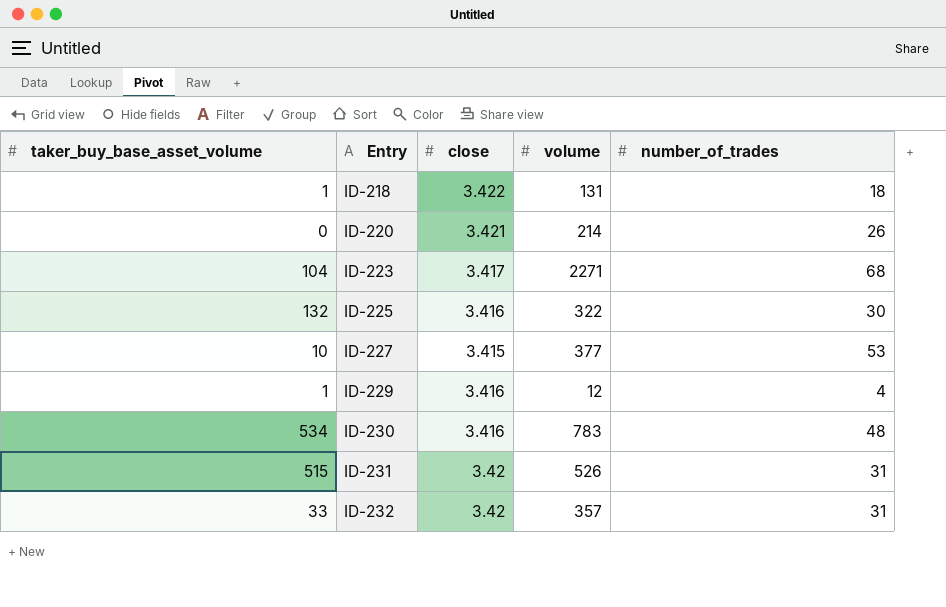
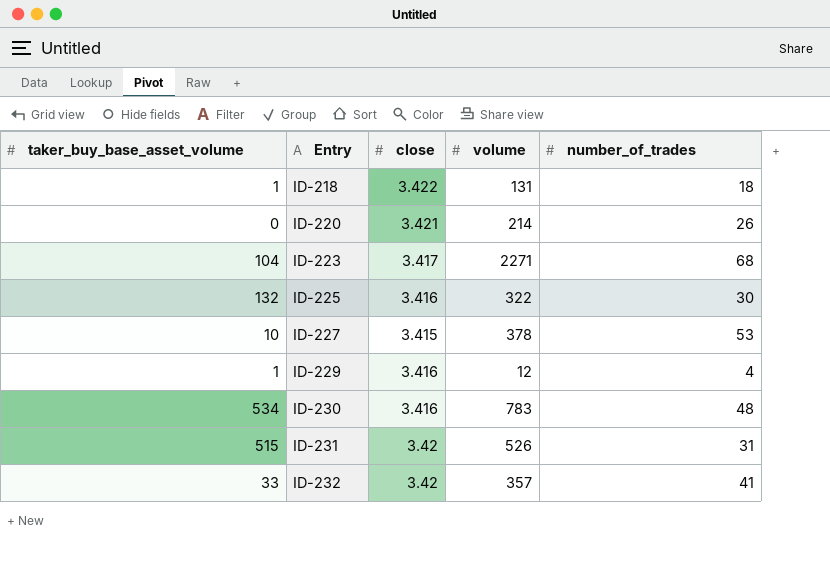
ID-227 | volume: 377 -> 378
ID-232 | number_of_trades: 31 -> 41

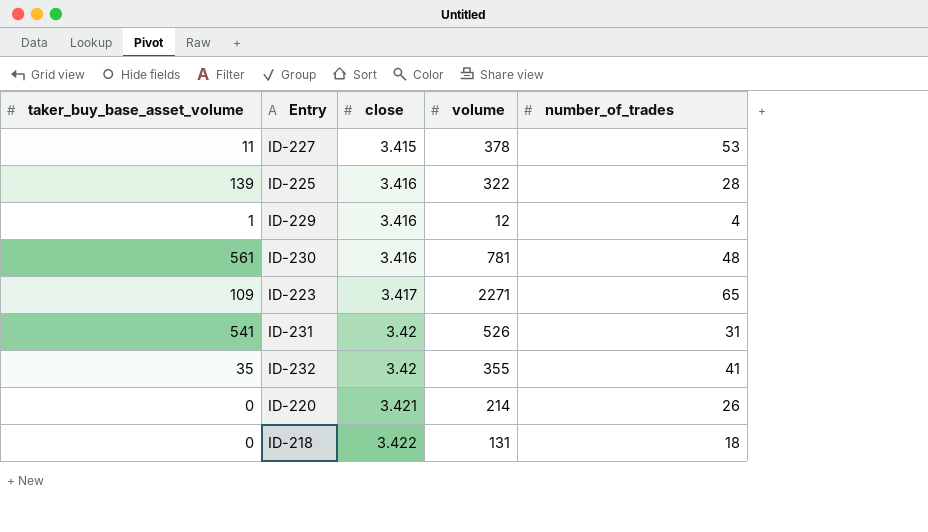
row order: Entry ascending -> close ascending
ID-227 | taker_buy_base_asset_volume: 10 -> 11
ID-225 | taker_buy_base_asset_volume: 132 -> 139
ID-225 | number_of_trades: 30 -> 28
ID-230 | taker_buy_base_asset_volume: 534 -> 561
ID-230 | volume: 783 -> 781
ID-223 | taker_buy_base_asset_volume: 104 -> 109
ID-223 | number_of_trades: 68 -> 65
ID-231 | taker_buy_base_asset_volume: 515 -> 541
ID-232 | taker_buy_base_asset_volume: 33 -> 35
ID-232 | volume: 357 -> 355
ID-218 | taker_buy_base_asset_volume: 1 -> 0

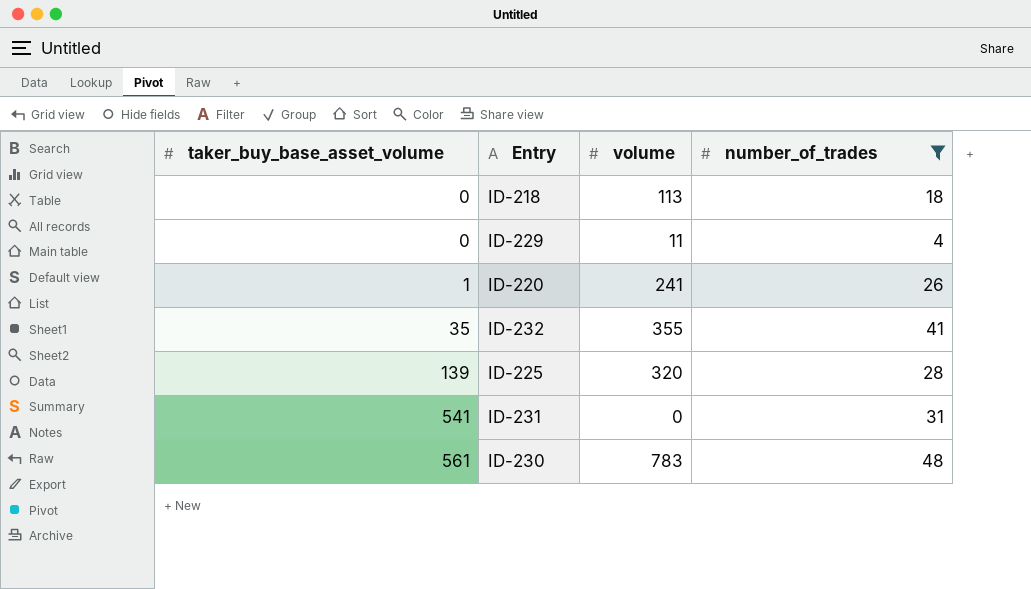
filter: none -> number_of_trades <= 48
row order: close ascending -> taker_buy_base_asset_volume ascending
column close | position: 3 -> none
ID-218 | volume: 131 -> 113
ID-229 | taker_buy_base_asset_volume: 1 -> 0
ID-229 | volume: 12 -> 11
ID-220 | taker_buy_base_asset_volume: 0 -> 1
ID-220 | volume: 214 -> 241
ID-225 | volume: 322 -> 320
ID-231 | volume: 526 -> 0
ID-230 | volume: 781 -> 783

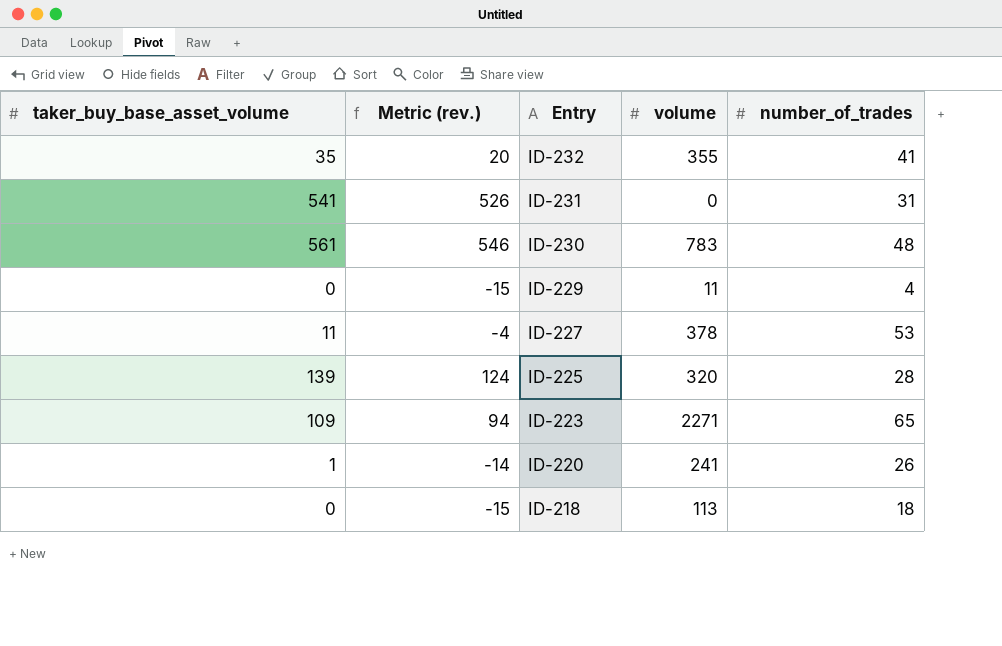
filter: number_of_trades <= 48 -> none
row order: taker_buy_base_asset_volume ascending -> Entry descending
column Metric (rev.) | formula: none -> [taker_buy_base_asset_volume] - 15

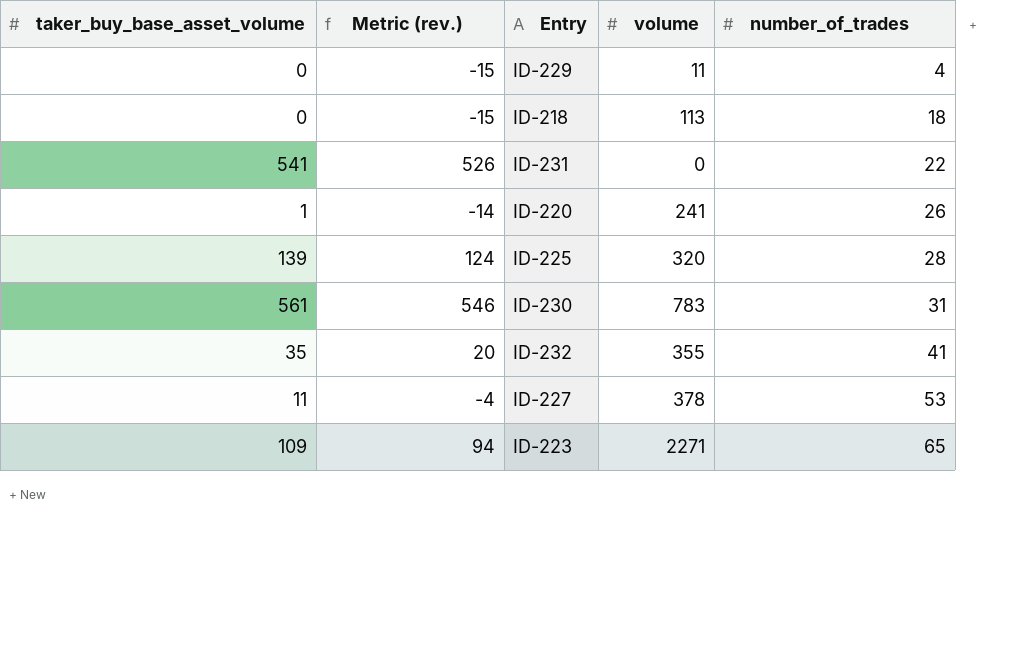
row order: Entry descending -> number_of_trades ascending
ID-231 | number_of_trades: 31 -> 22
ID-230 | number_of_trades: 48 -> 31

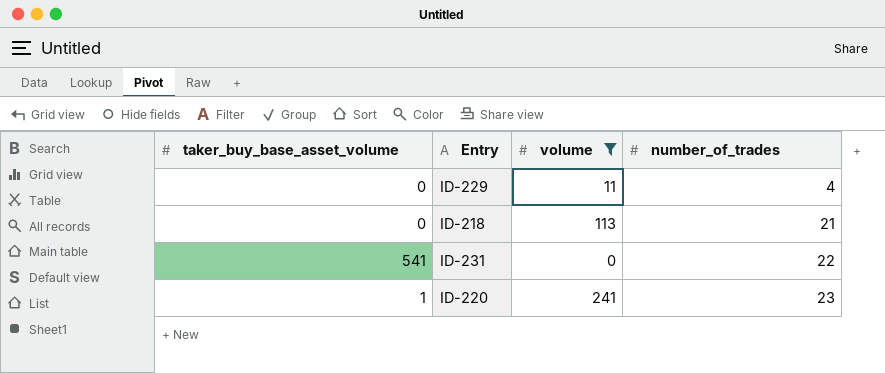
filter: none -> volume <= 241
column Metric (rev.) | formula: [taker_buy_base_asset_volume] - 15 -> none
ID-218 | number_of_trades: 18 -> 21
ID-220 | number_of_trades: 26 -> 23

